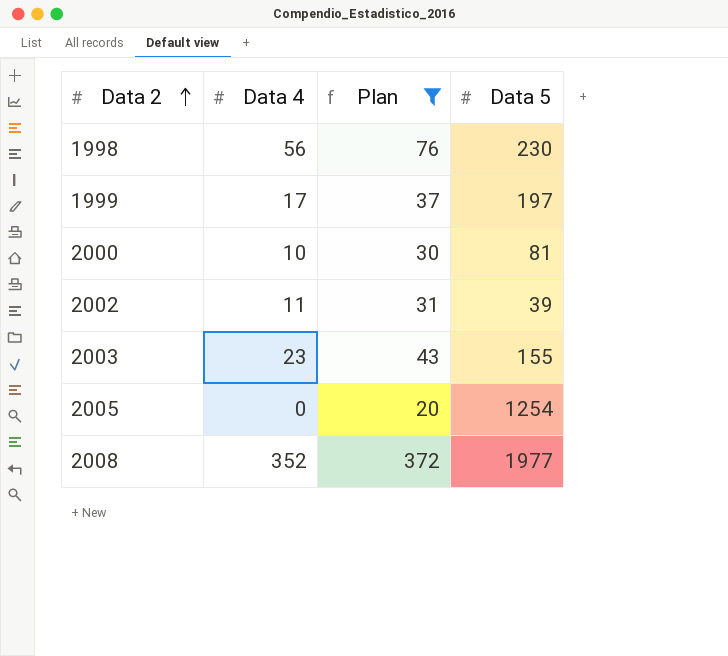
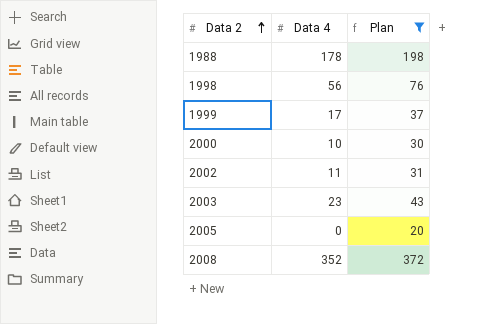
column Data 5 | position: 4 -> none
row 1988: none -> 178 | 198

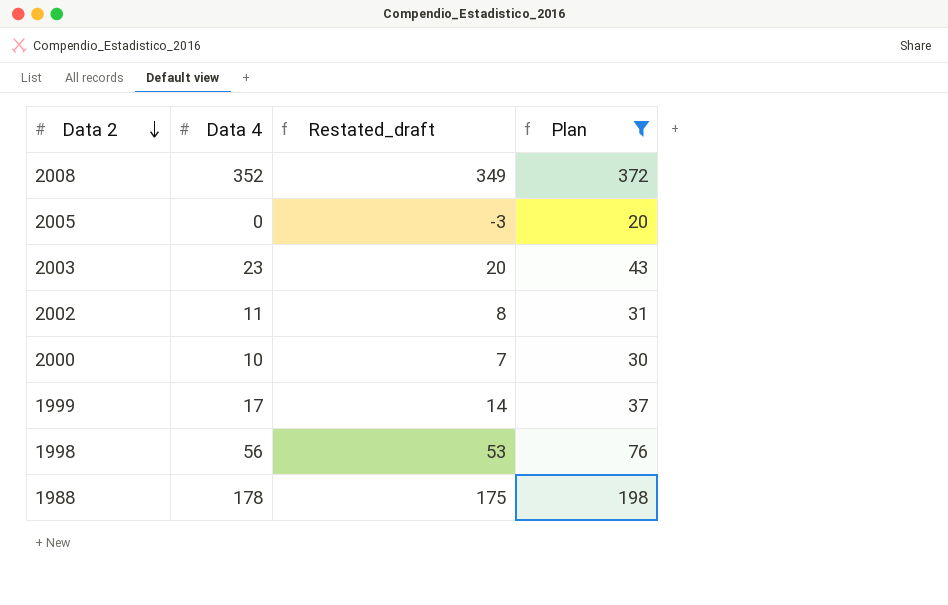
row order: Data 2 ascending -> Data 2 descending
column Restated_draft | formula: none -> [Data 4] - 3

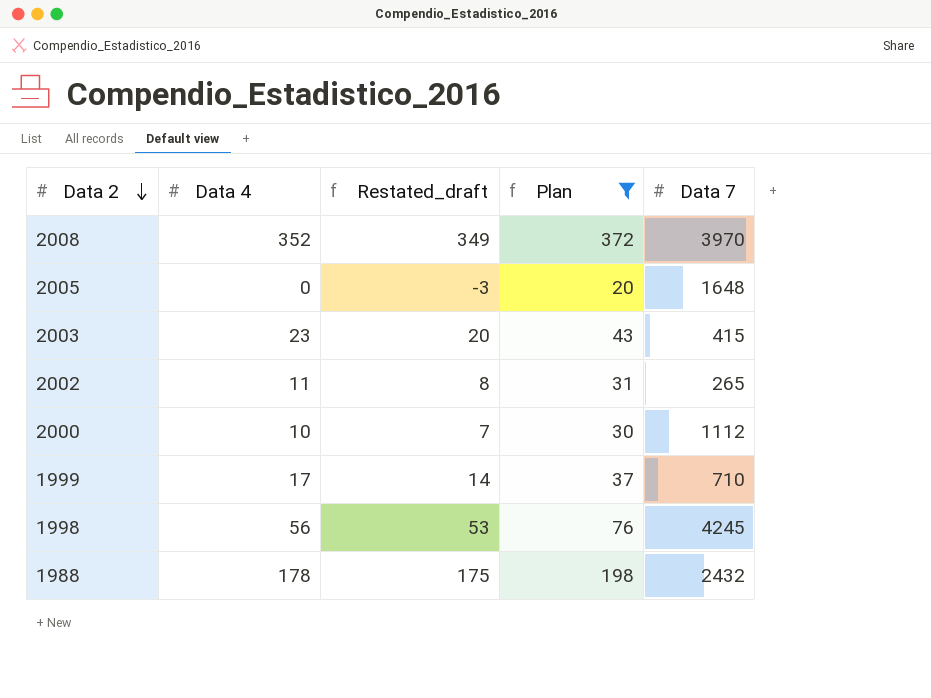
column Data 7 | position: none -> 5

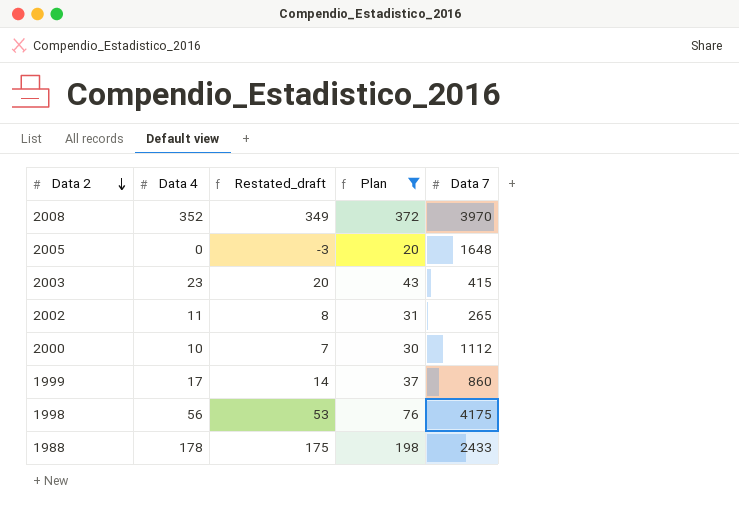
1999 | Data 7: 710 -> 860
1998 | Data 7: 4245 -> 4175
1988 | Data 7: 2432 -> 2433

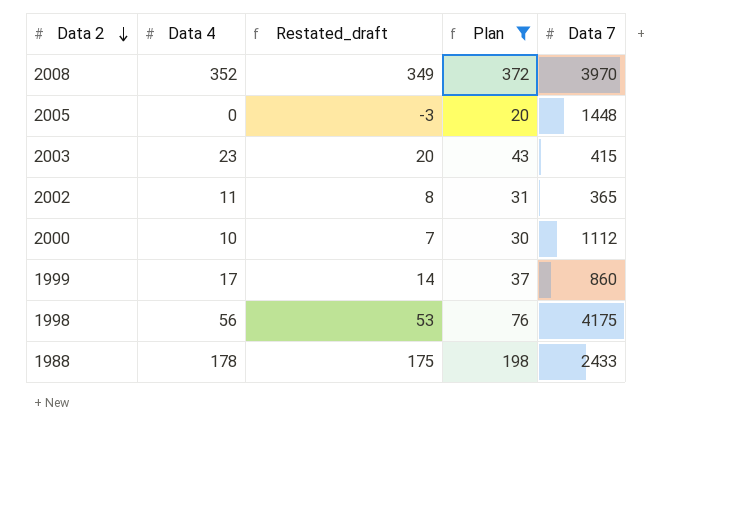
2005 | Data 7: 1648 -> 1448
2002 | Data 7: 265 -> 365

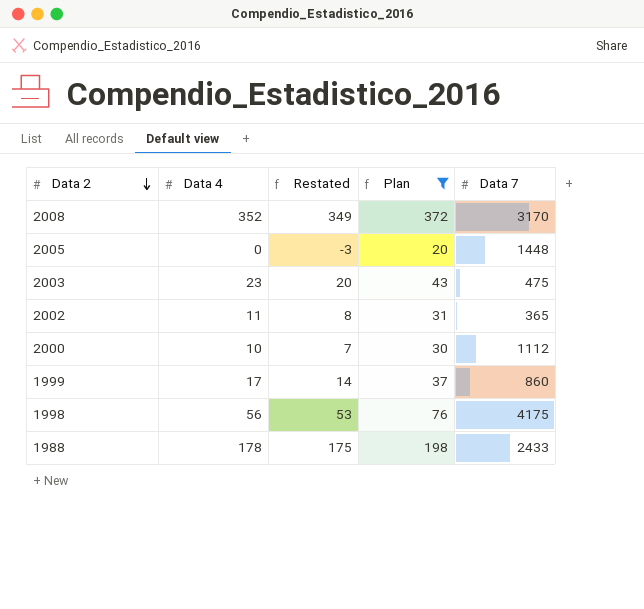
column name: Restated_draft -> Restated
2008 | Data 7: 3970 -> 3170
2003 | Data 7: 415 -> 475

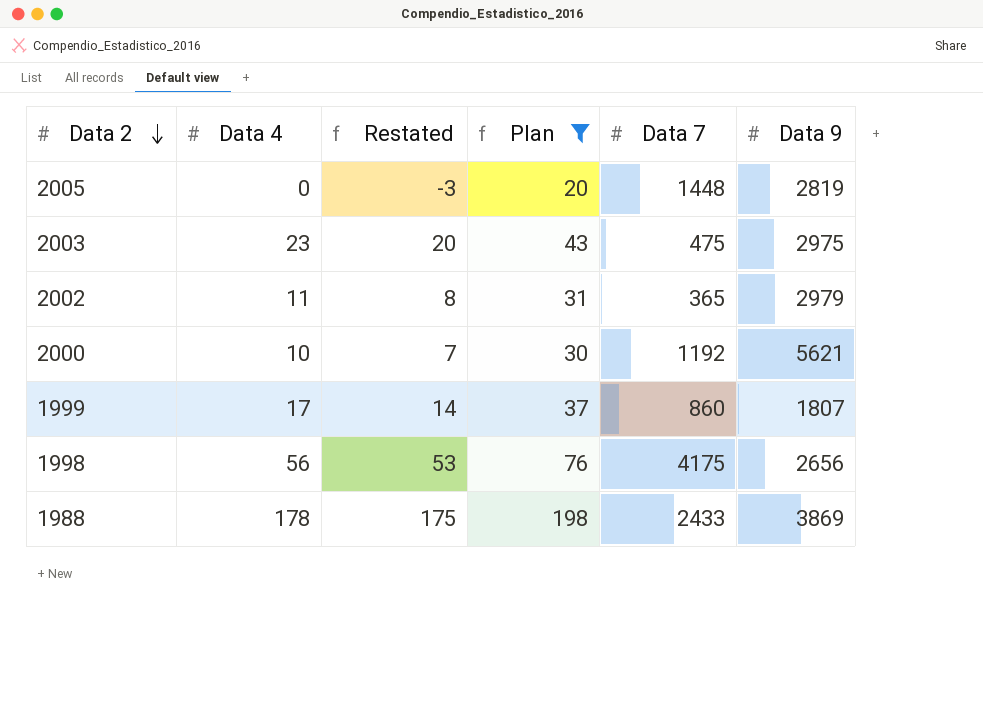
column Data 9 | position: none -> 6
row 2008: 352 | 349 | 372 | 3170 -> none
2000 | Data 7: 1112 -> 1192

